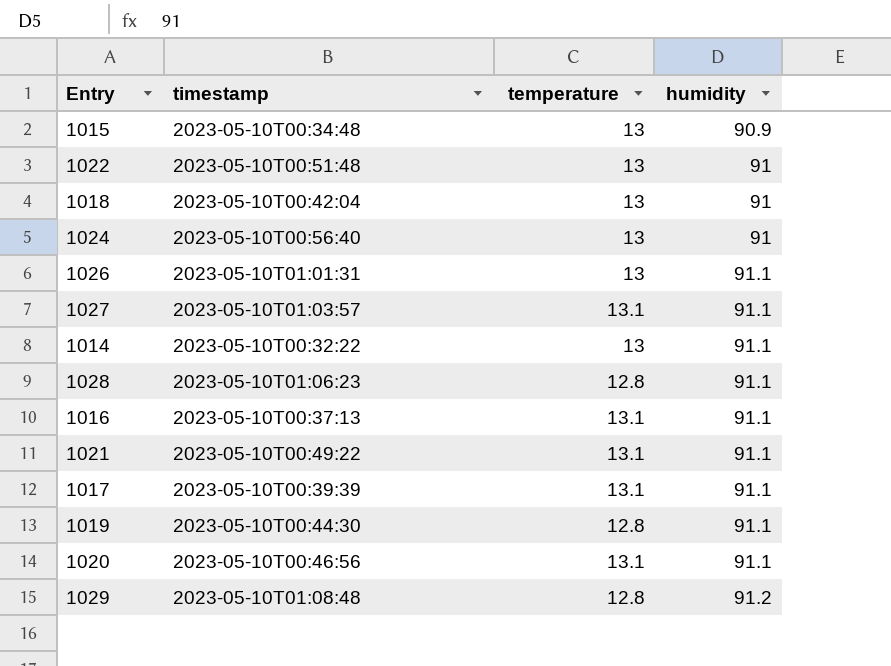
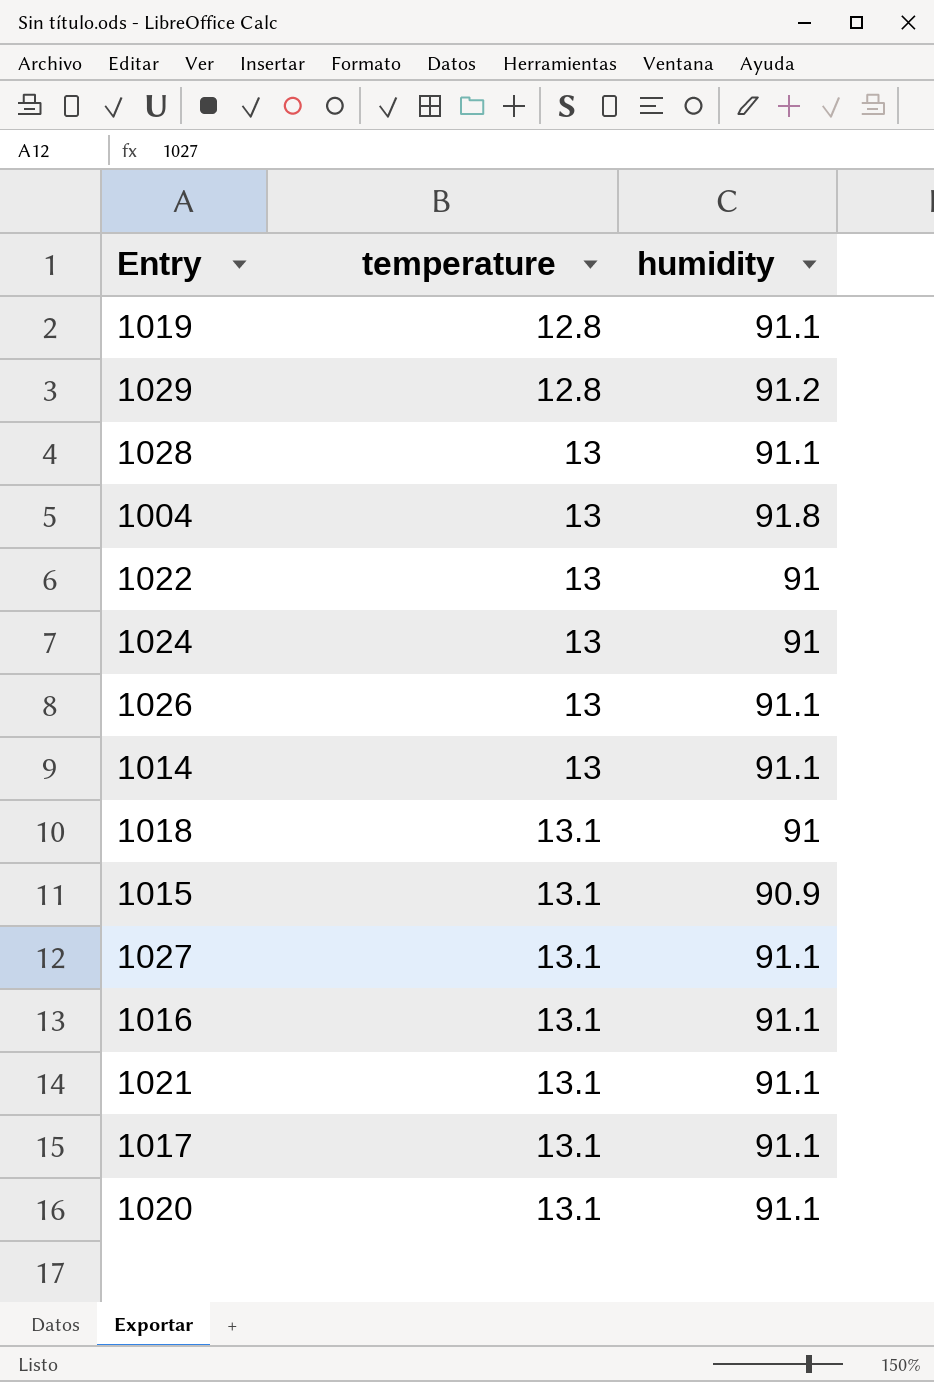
row order: humidity ascending -> temperature ascending
column timestamp | position: 2 -> none
1028 | temperature: 12.8 -> 13
row 1004: none -> 13 | 91.8
1018 | temperature: 13 -> 13.1
1015 | temperature: 13 -> 13.1

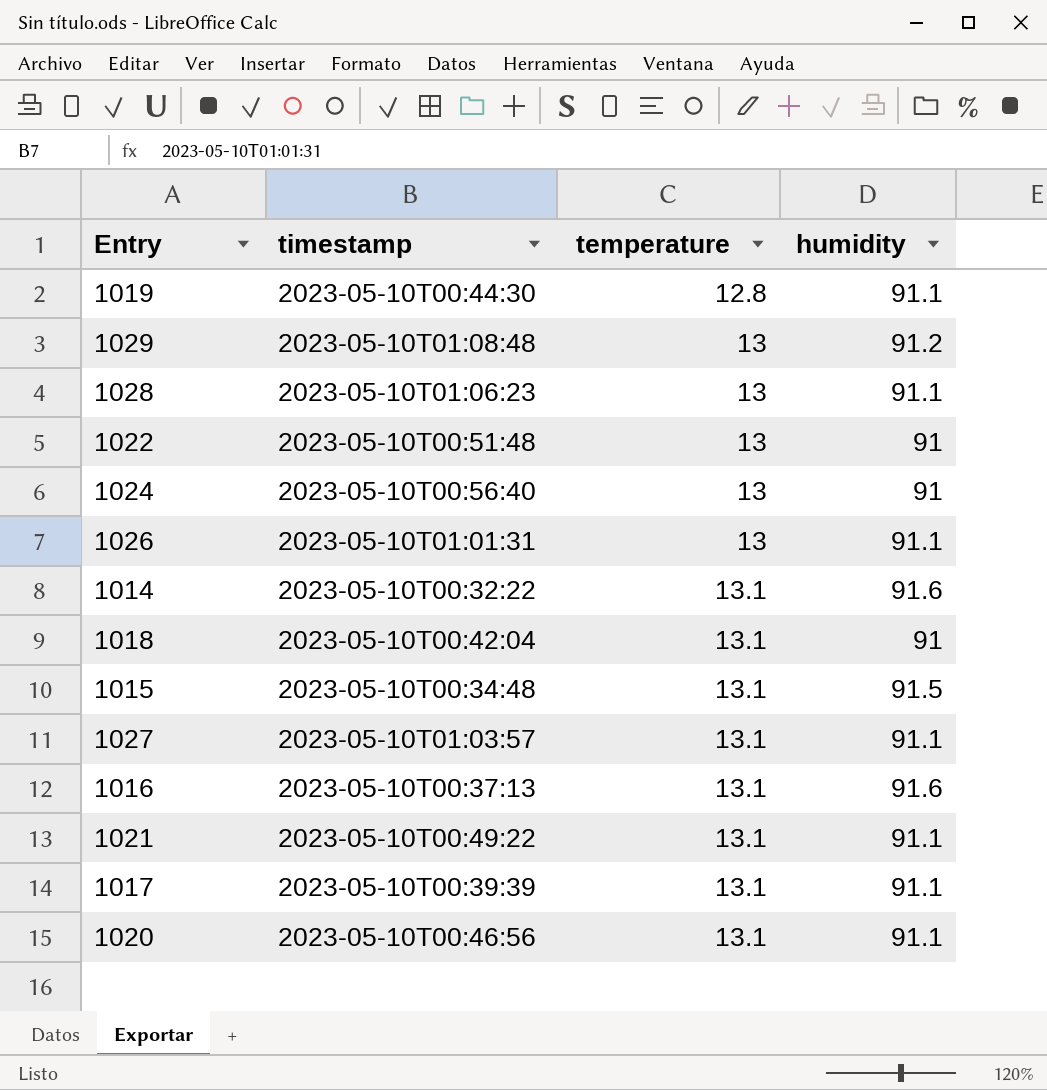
column timestamp | position: none -> 2
row 1004: 13 | 91.8 -> none
1029 | temperature: 12.8 -> 13
1014 | temperature: 13 -> 13.1
1014 | humidity: 91.1 -> 91.6
1015 | humidity: 90.9 -> 91.5
1016 | humidity: 91.1 -> 91.6

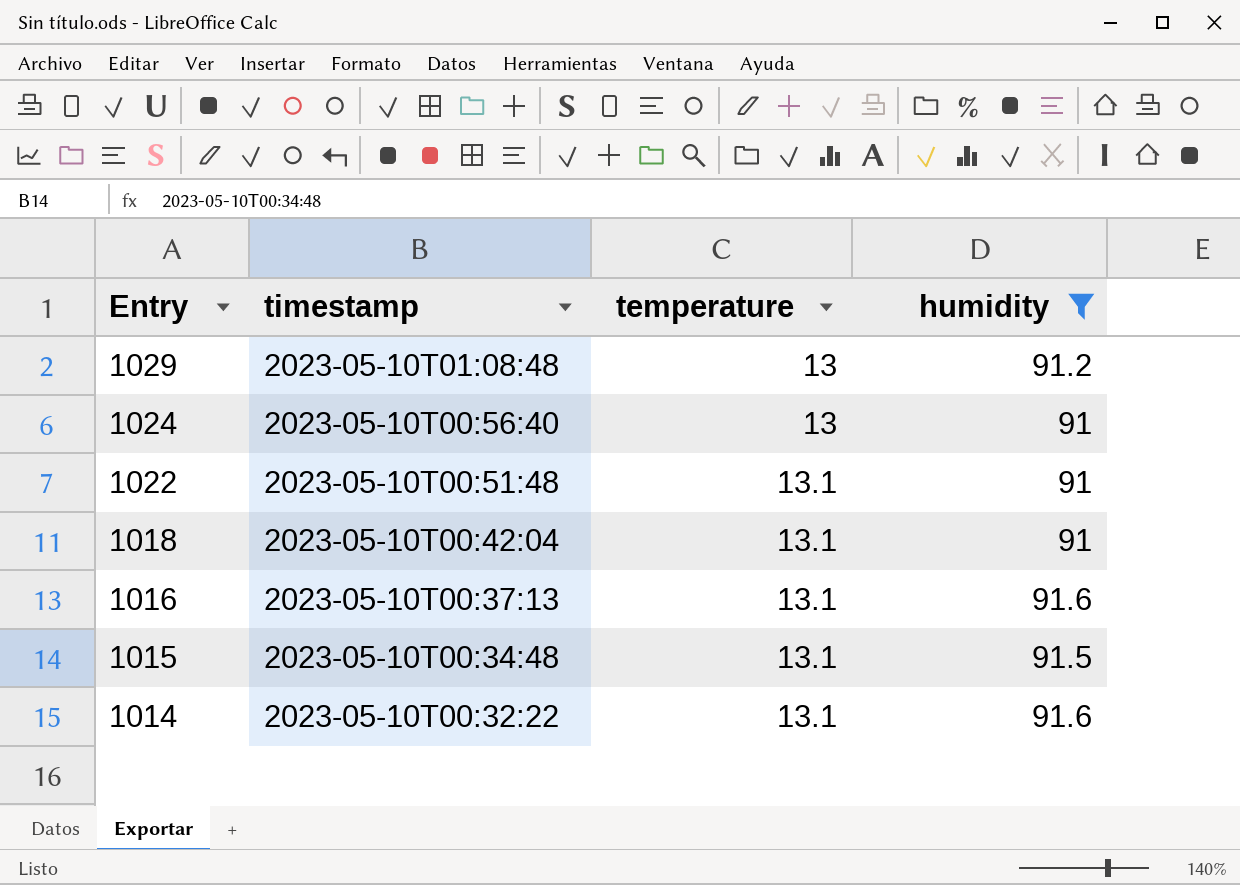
filter: none -> humidity != 91.1
row order: temperature ascending -> Entry descending
1022 | temperature: 13 -> 13.1

